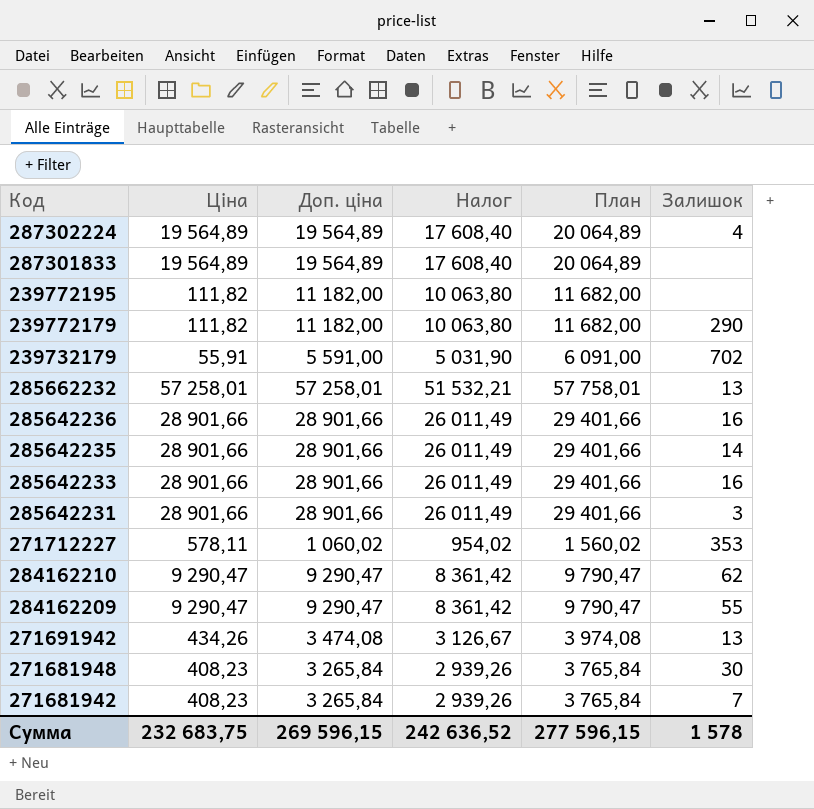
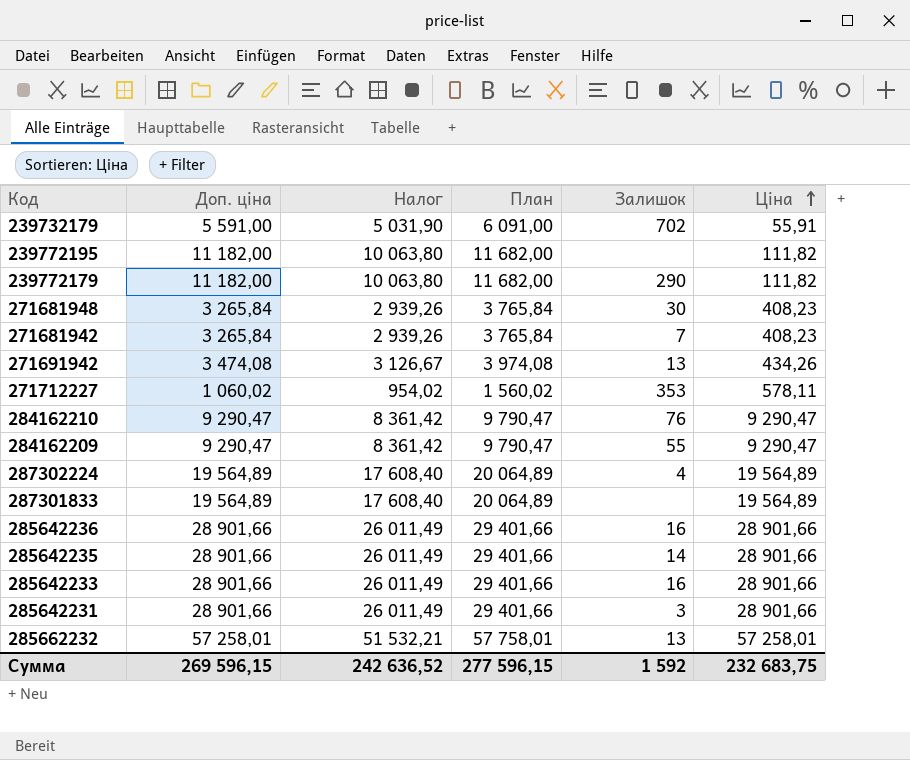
row order: none -> Ціна ascending
column Ціна | position: 2 -> 6
284162210 | Залишок: 62 -> 76
Сумма | Залишок: 1 578 -> 1 592

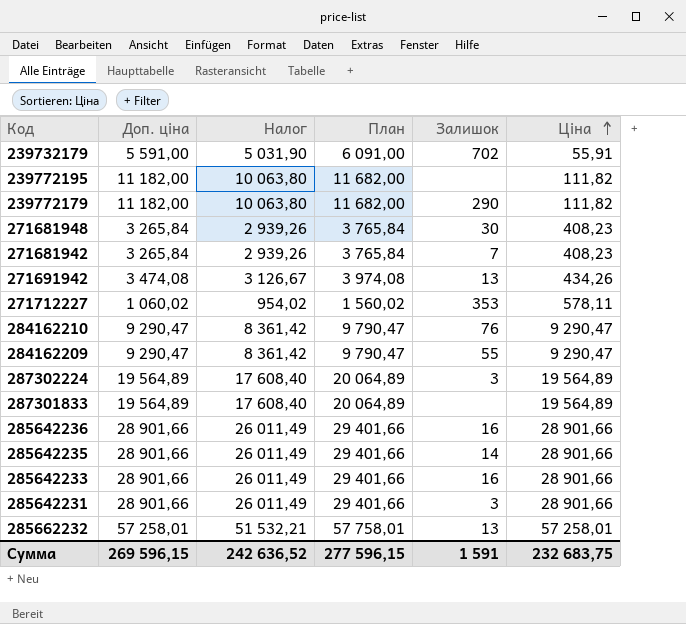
287302224 | Залишок: 4 -> 3
Сумма | Залишок: 1 592 -> 1 591

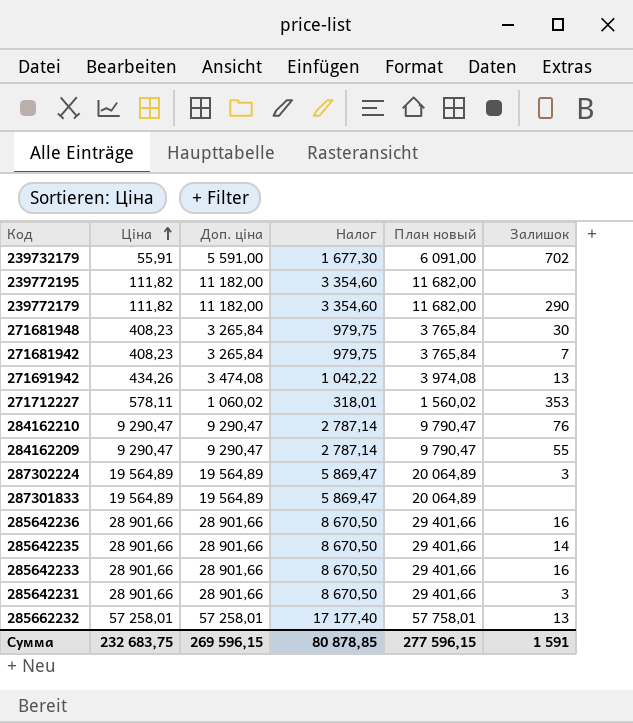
column Ціна | position: 6 -> 2
column Налог | formula: [Доп. ціна] * 0,9 -> [Доп. ціна] * 0,3
column name: План -> План новый
Сумма | Налог: 242 636,52 -> 80 878,85

